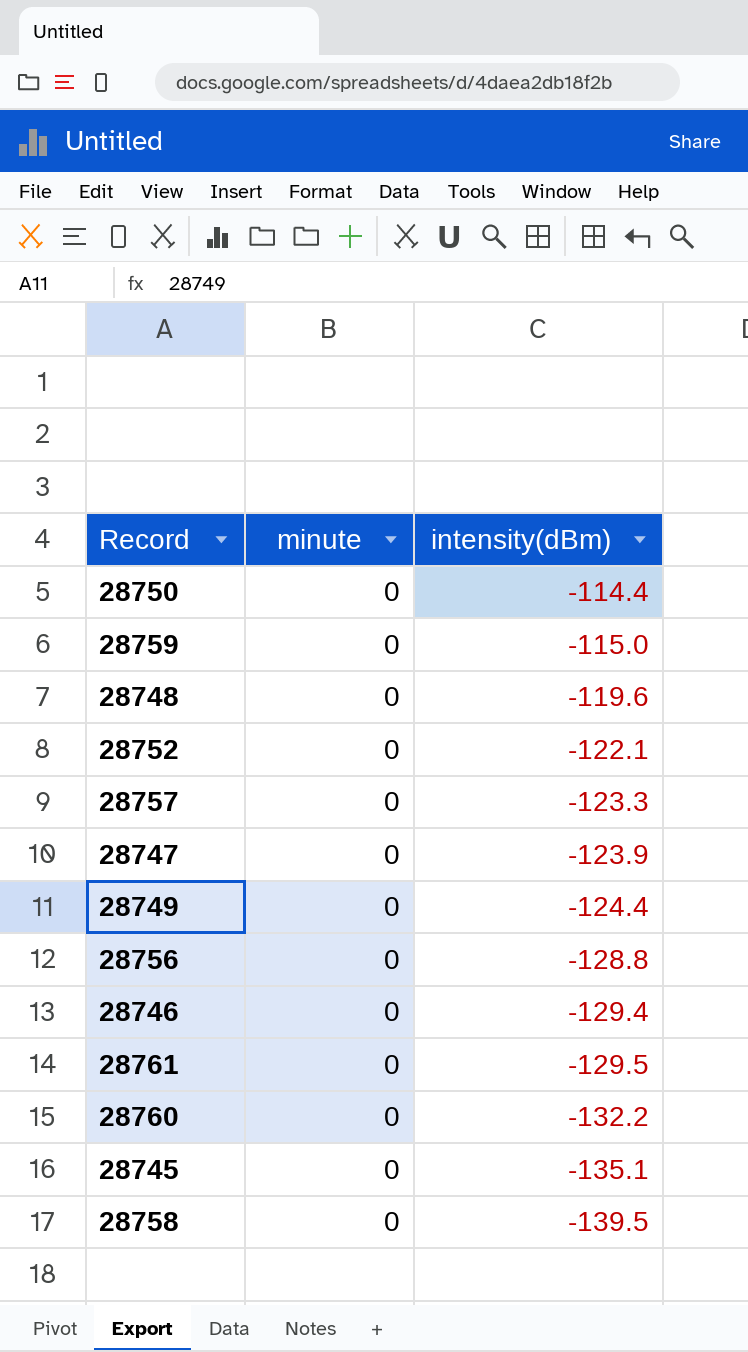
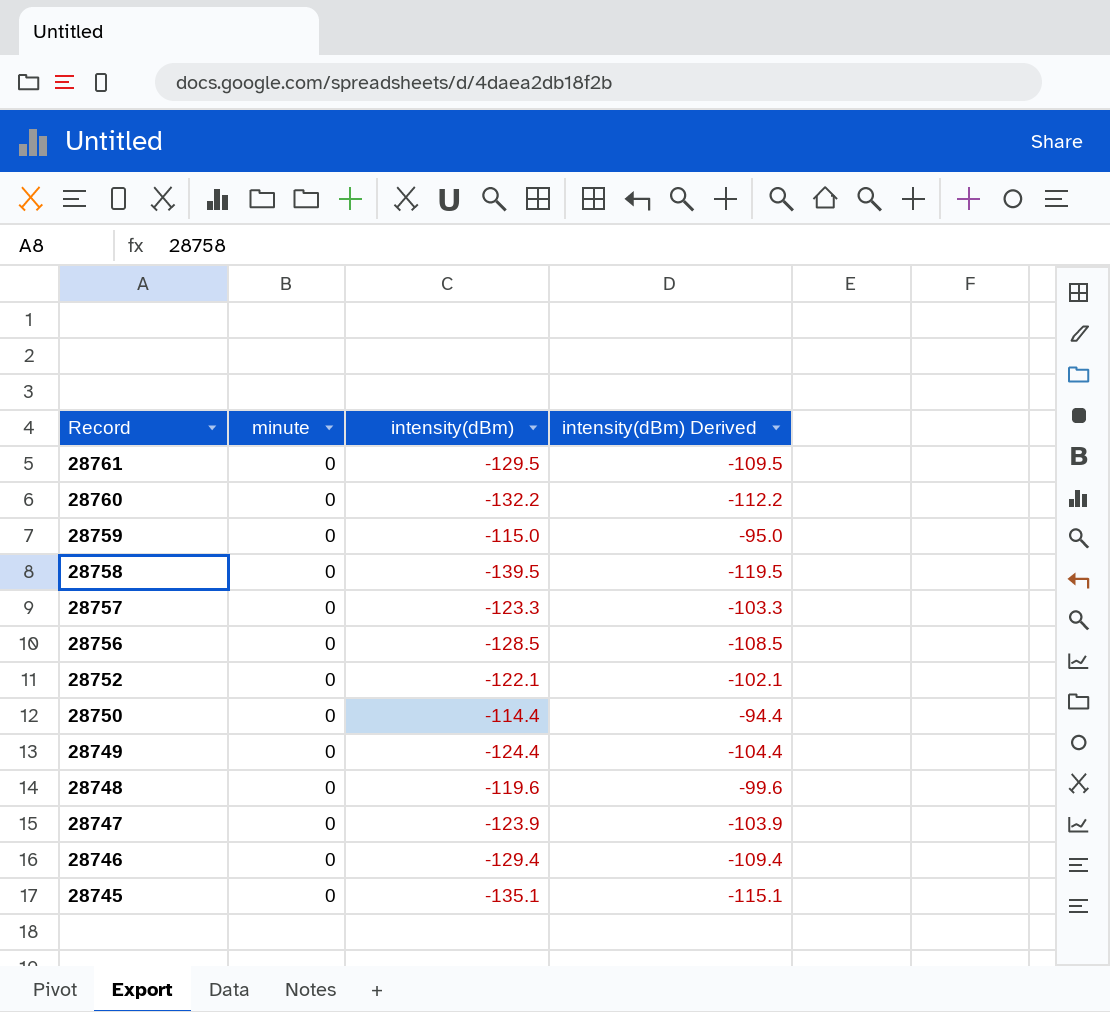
row order: intensity(dBm) descending -> Record descending
column intensity(dBm) Derived | formula: none -> [intensity(dBm)] + 20
28756 | intensity(dBm): -128.8 -> -128.5

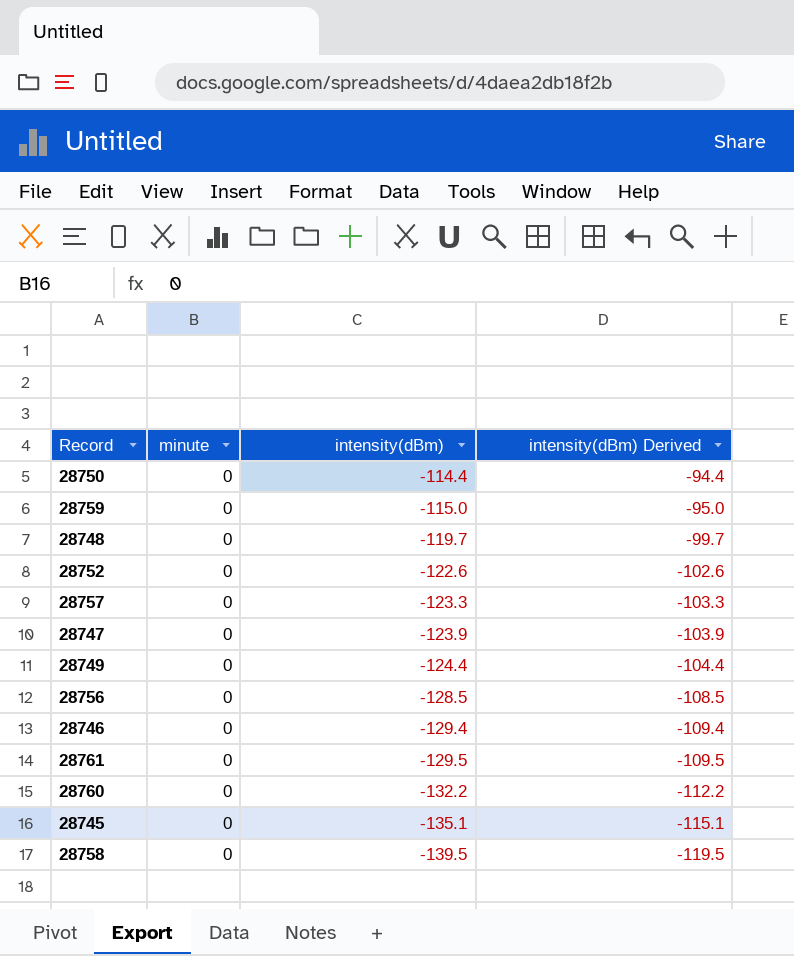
row order: Record descending -> intensity(dBm) descending
28748 | intensity(dBm): -119.6 -> -119.7
28748 | intensity(dBm) Derived: -99.6 -> -99.7
28752 | intensity(dBm): -122.1 -> -122.6
28752 | intensity(dBm) Derived: -102.1 -> -102.6

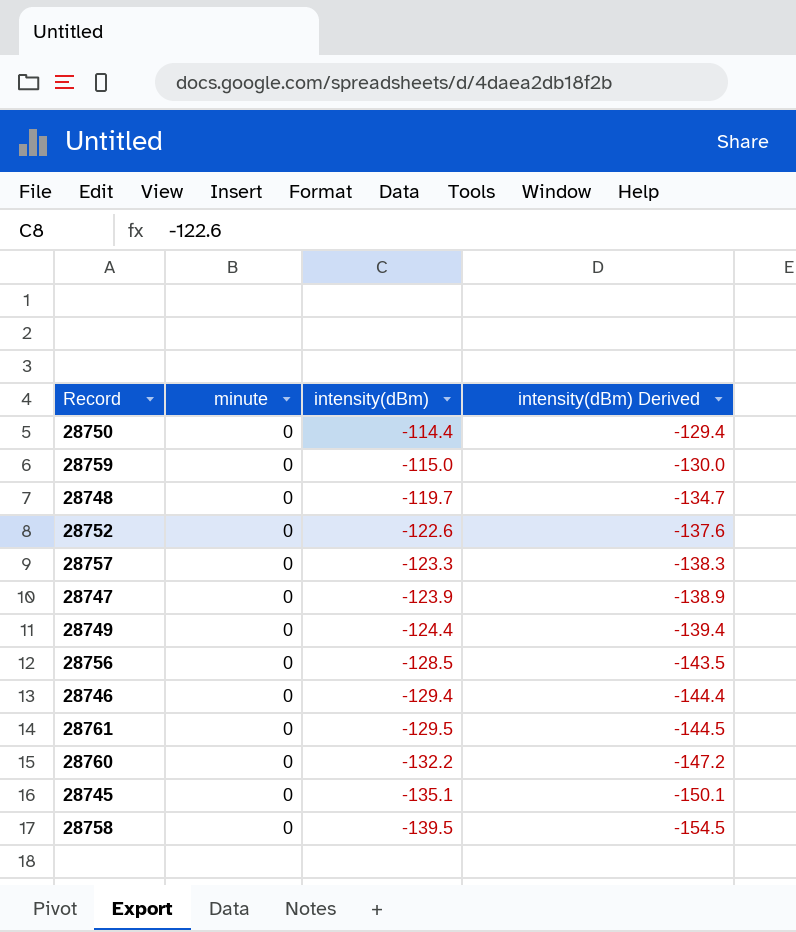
column intensity(dBm) Derived | formula: [intensity(dBm)] + 20 -> [intensity(dBm)] - 15

